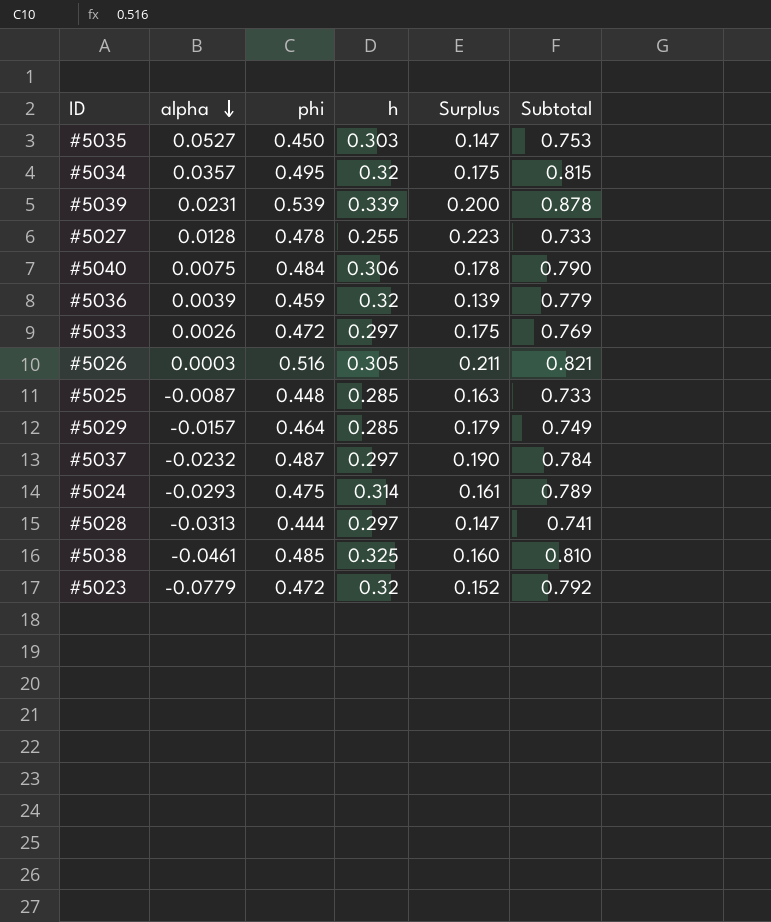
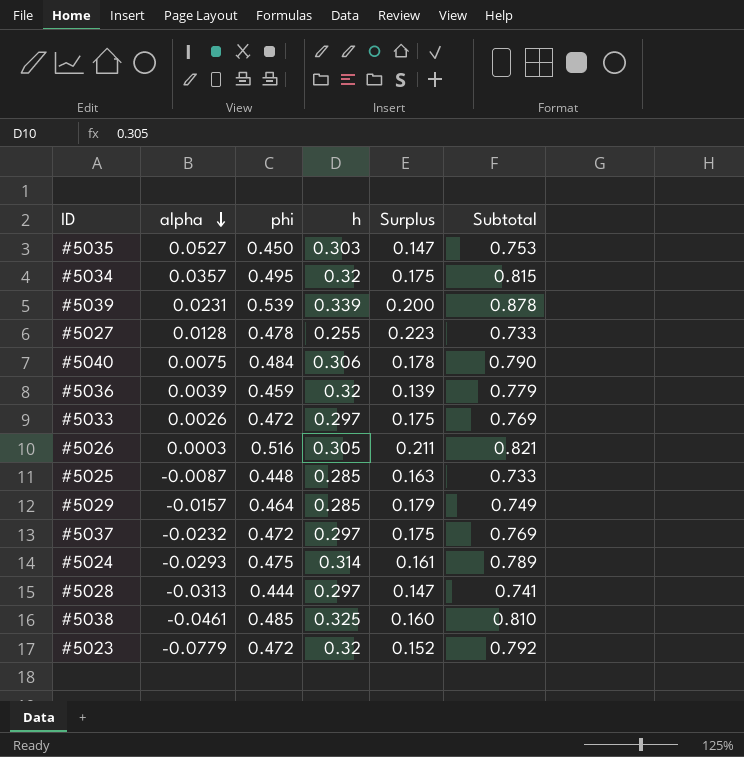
#5037 | phi: 0.487 -> 0.472
#5037 | Surplus: 0.190 -> 0.175
#5037 | Subtotal: 0.784 -> 0.769

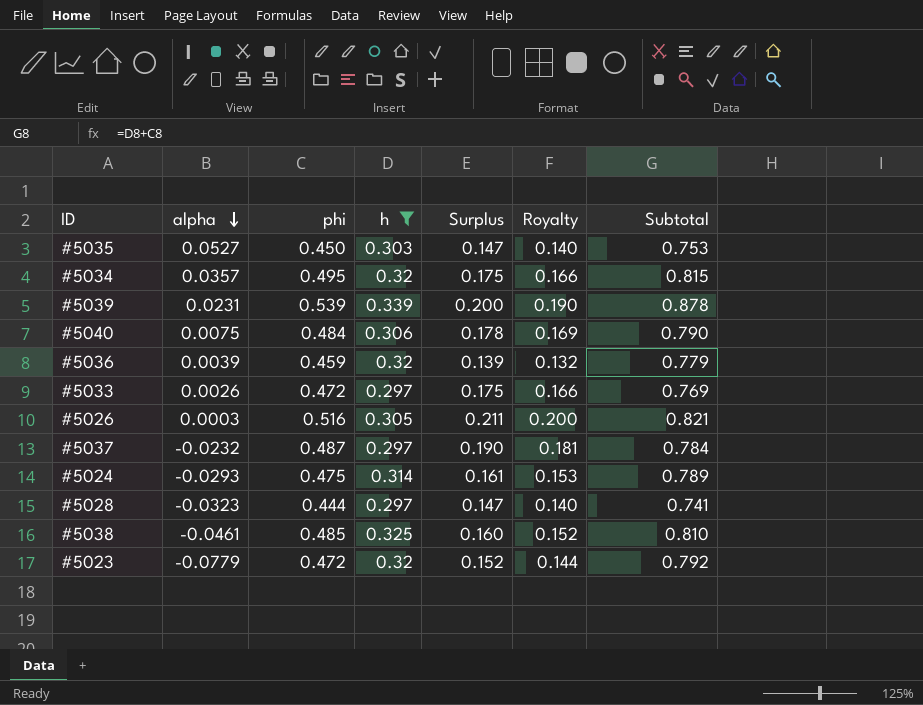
filter: none -> h >= 0.297
column Royalty | formula: none -> [Surplus] * 0.95
#5037 | phi: 0.472 -> 0.487
#5037 | Surplus: 0.175 -> 0.190
#5037 | Subtotal: 0.769 -> 0.784
#5028 | alpha: -0.0313 -> -0.0323

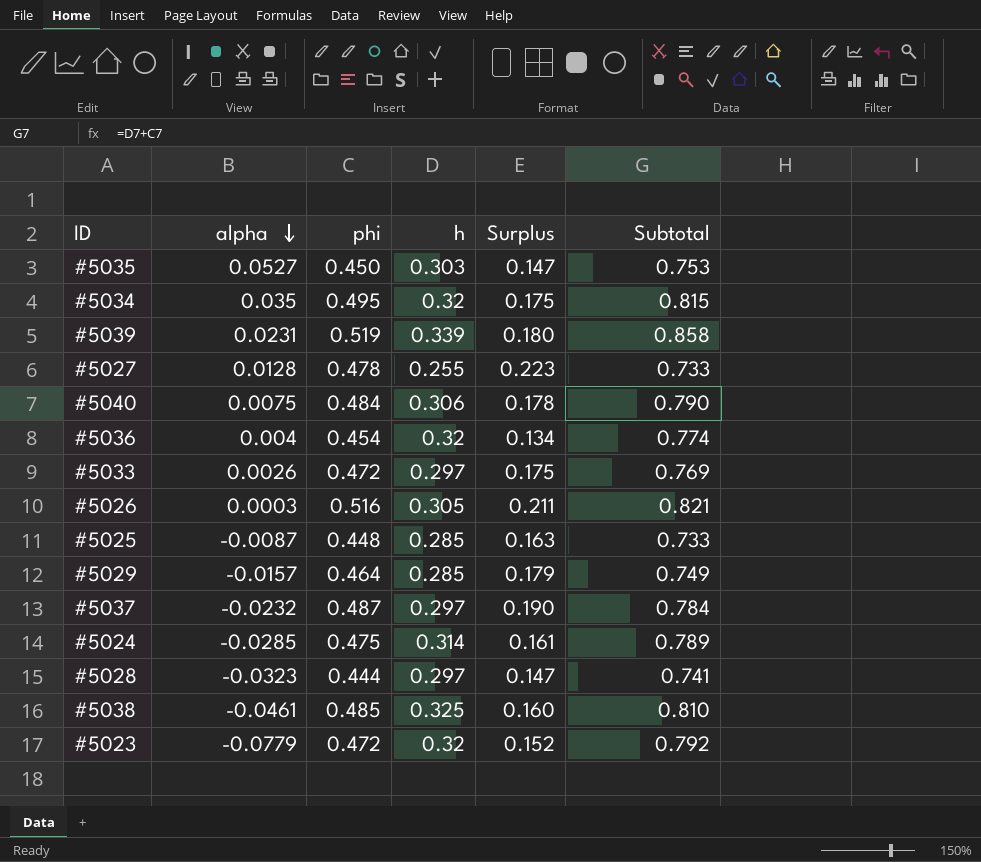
filter: h >= 0.297 -> none
column Royalty | formula: [Surplus] * 0.95 -> none
#5034 | alpha: 0.0357 -> 0.035
#5039 | phi: 0.539 -> 0.519
#5039 | Surplus: 0.200 -> 0.180
#5039 | Subtotal: 0.878 -> 0.858
#5036 | alpha: 0.0039 -> 0.004
#5036 | phi: 0.459 -> 0.454
#5036 | Surplus: 0.139 -> 0.134
#5036 | Subtotal: 0.779 -> 0.774
#5024 | alpha: -0.0293 -> -0.0285

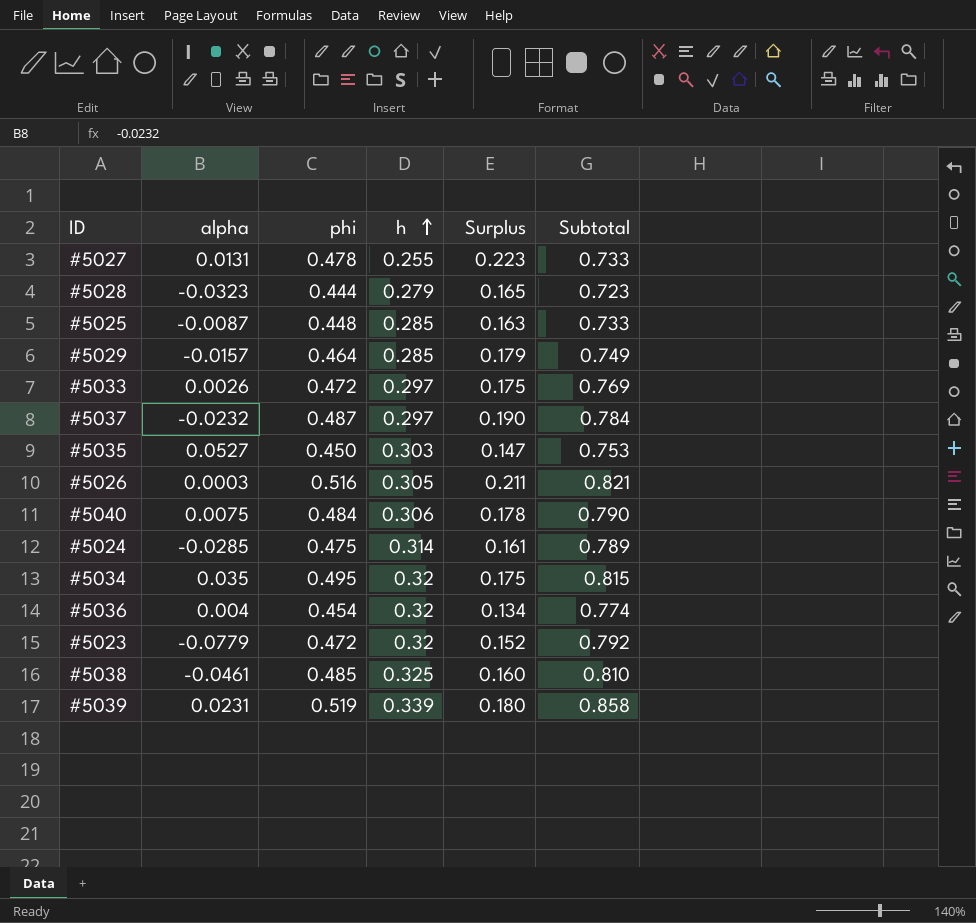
row order: alpha descending -> h ascending
#5027 | alpha: 0.0128 -> 0.0131
#5028 | h: 0.297 -> 0.279
#5028 | Surplus: 0.147 -> 0.165
#5028 | Subtotal: 0.741 -> 0.723

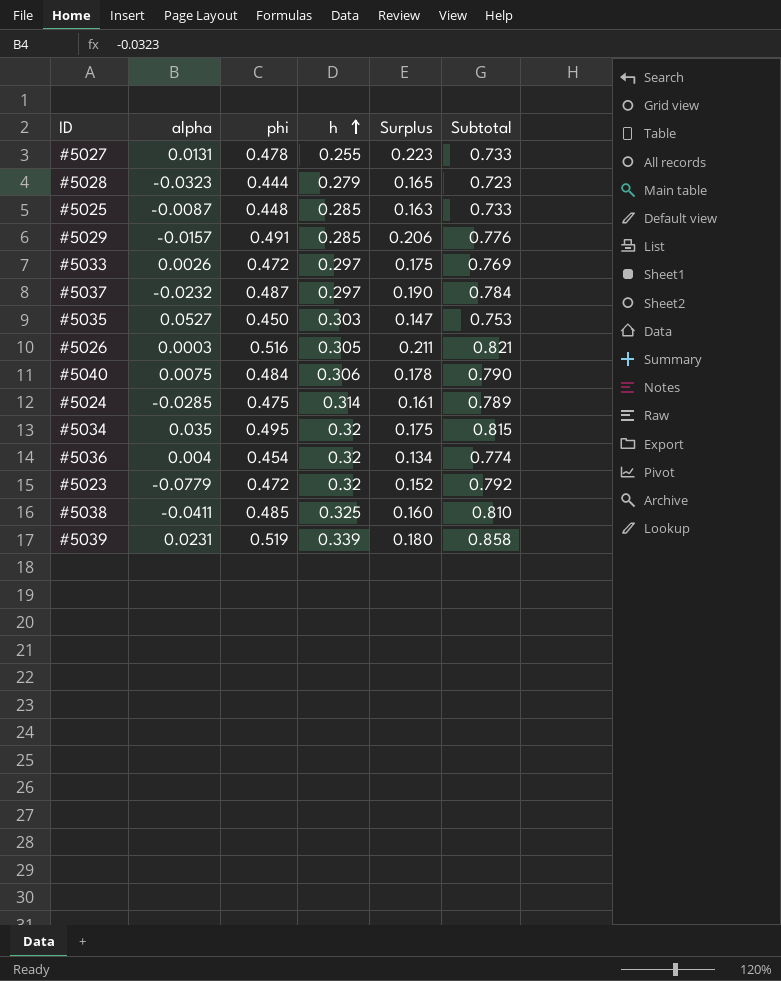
#5029 | phi: 0.464 -> 0.491
#5029 | Surplus: 0.179 -> 0.206
#5029 | Subtotal: 0.749 -> 0.776
#5038 | alpha: -0.0461 -> -0.0411

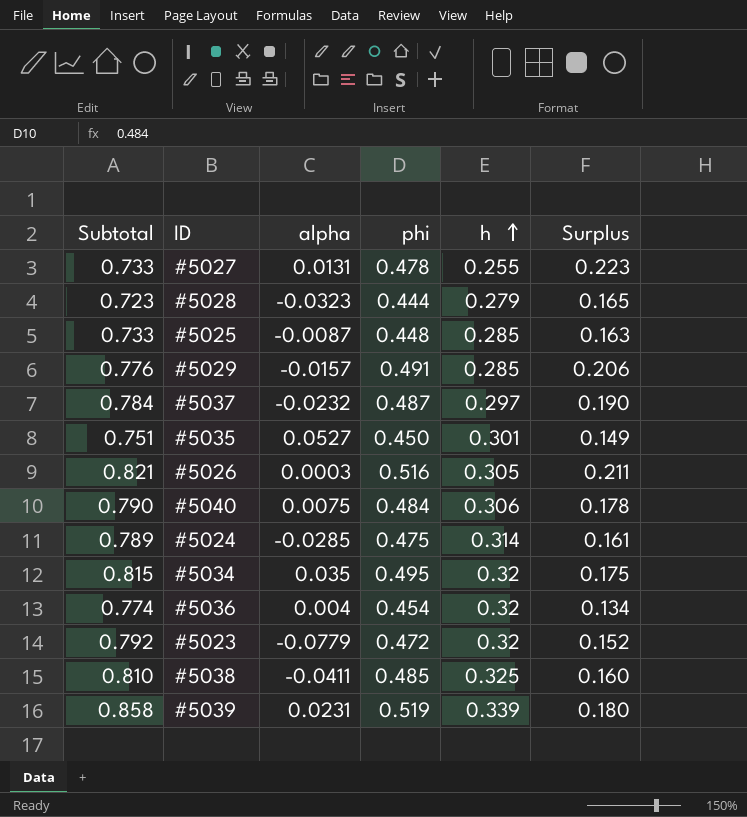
column Subtotal | position: 6 -> 1
row #5033: 0.0026 | 0.472 | 0.297 | 0.175 | 0.769 -> none
#5035 | Subtotal: 0.753 -> 0.751
#5035 | h: 0.303 -> 0.301
#5035 | Surplus: 0.147 -> 0.149

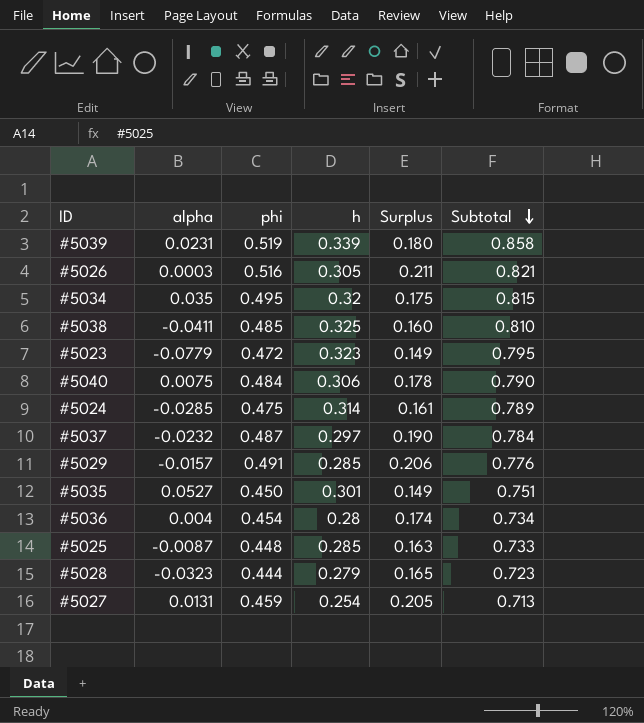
row order: h ascending -> Subtotal descending
column Subtotal | position: 1 -> 6
#5023 | h: 0.32 -> 0.323
#5023 | Surplus: 0.152 -> 0.149
#5023 | Subtotal: 0.792 -> 0.795
#5036 | h: 0.32 -> 0.28
#5036 | Surplus: 0.134 -> 0.174
#5036 | Subtotal: 0.774 -> 0.734
#5027 | phi: 0.478 -> 0.459
#5027 | h: 0.255 -> 0.254
#5027 | Surplus: 0.223 -> 0.205
#5027 | Subtotal: 0.733 -> 0.713

